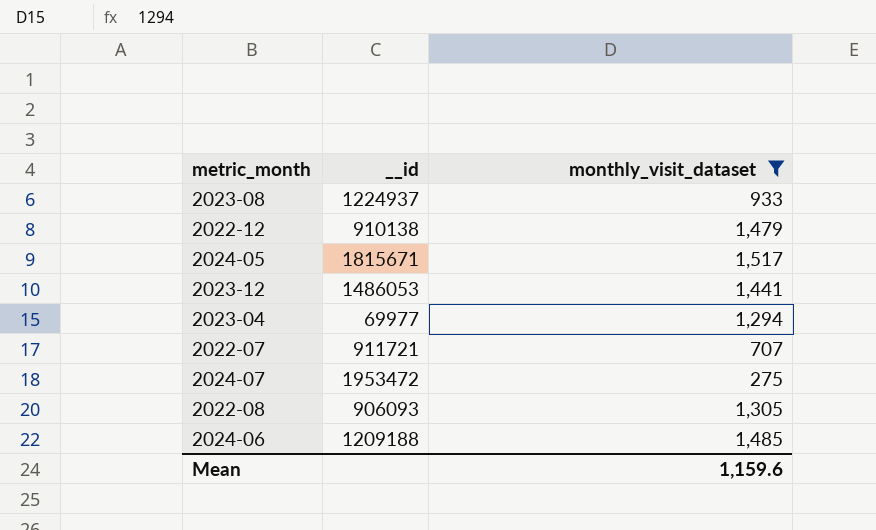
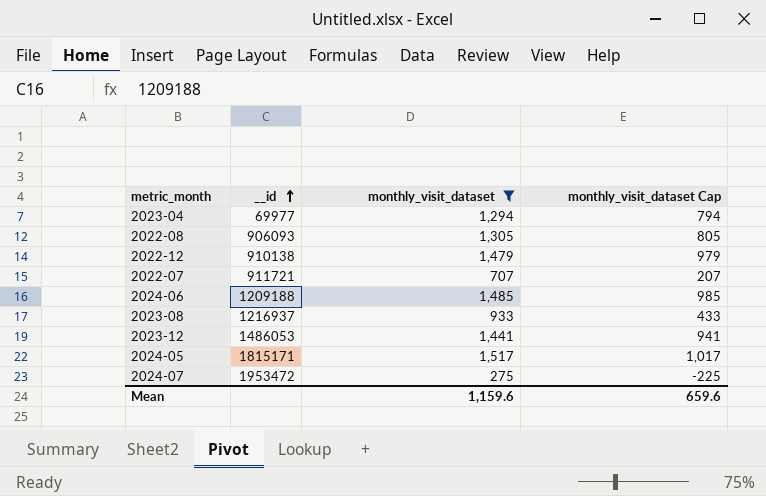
row order: none -> __id ascending
column monthly_visit_dataset Cap | formula: none -> [monthly_visit_dataset] - 500
2023-08 | __id: 1224937 -> 1216937
2024-05 | __id: 1815671 -> 1815171

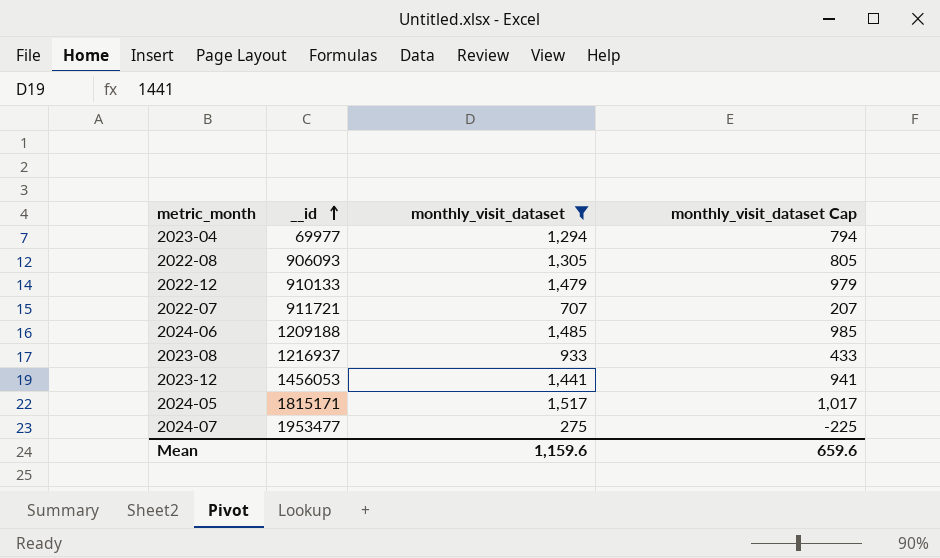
2022-12 | __id: 910138 -> 910133
2023-12 | __id: 1486053 -> 1456053
2024-07 | __id: 1953472 -> 1953477

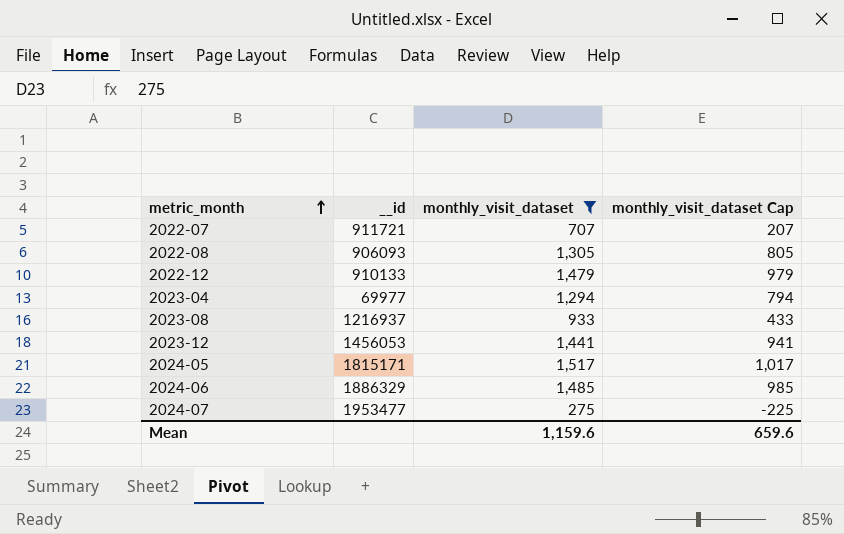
row order: __id ascending -> metric_month ascending
2024-06 | __id: 1209188 -> 1886329

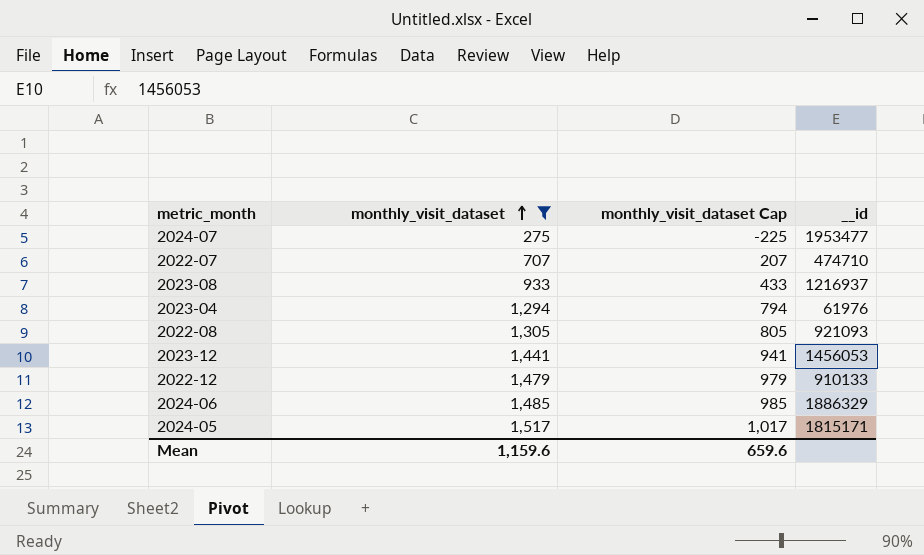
row order: metric_month ascending -> monthly_visit_dataset ascending
column __id | position: 2 -> 4
2022-07 | __id: 911721 -> 474710
2023-04 | __id: 69977 -> 61976
2022-08 | __id: 906093 -> 921093

